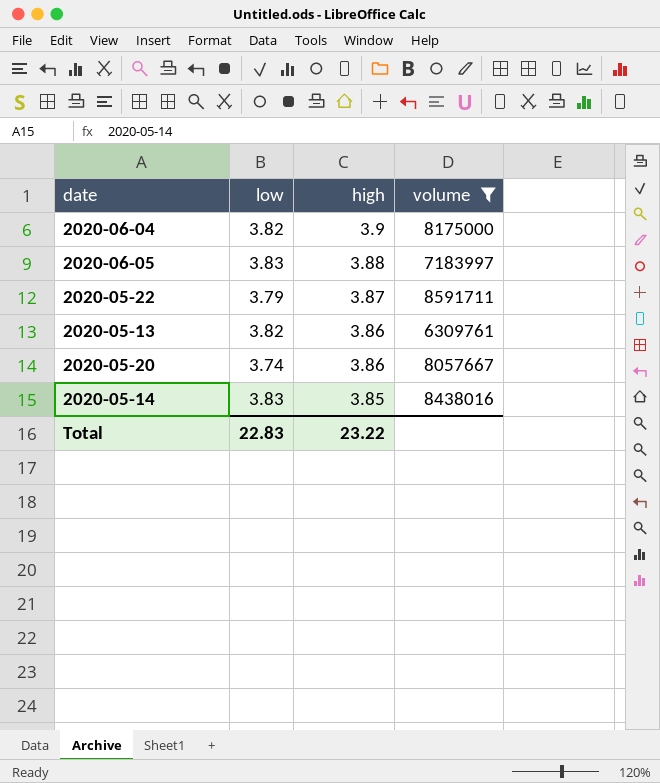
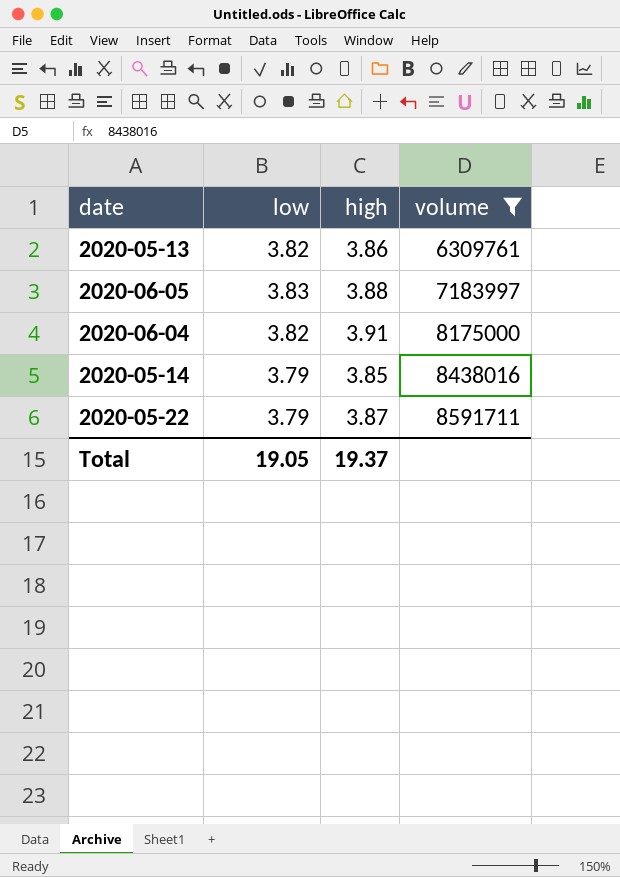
row order: high descending -> volume ascending
row 2020-05-20: 3.74 | 3.86 | 8057667 -> none
2020-06-04 | high: 3.9 -> 3.91
2020-05-14 | low: 3.83 -> 3.79
Total | low: 22.83 -> 19.05
Total | high: 23.22 -> 19.37

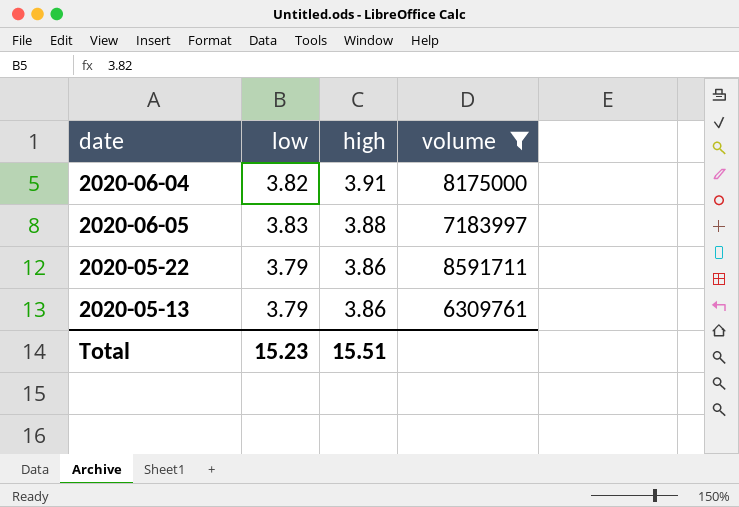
row order: volume ascending -> high descending
row 2020-05-14: 3.79 | 3.85 | 8438016 -> none
2020-05-22 | high: 3.87 -> 3.86
2020-05-13 | low: 3.82 -> 3.79
Total | low: 19.05 -> 15.23
Total | high: 19.37 -> 15.51

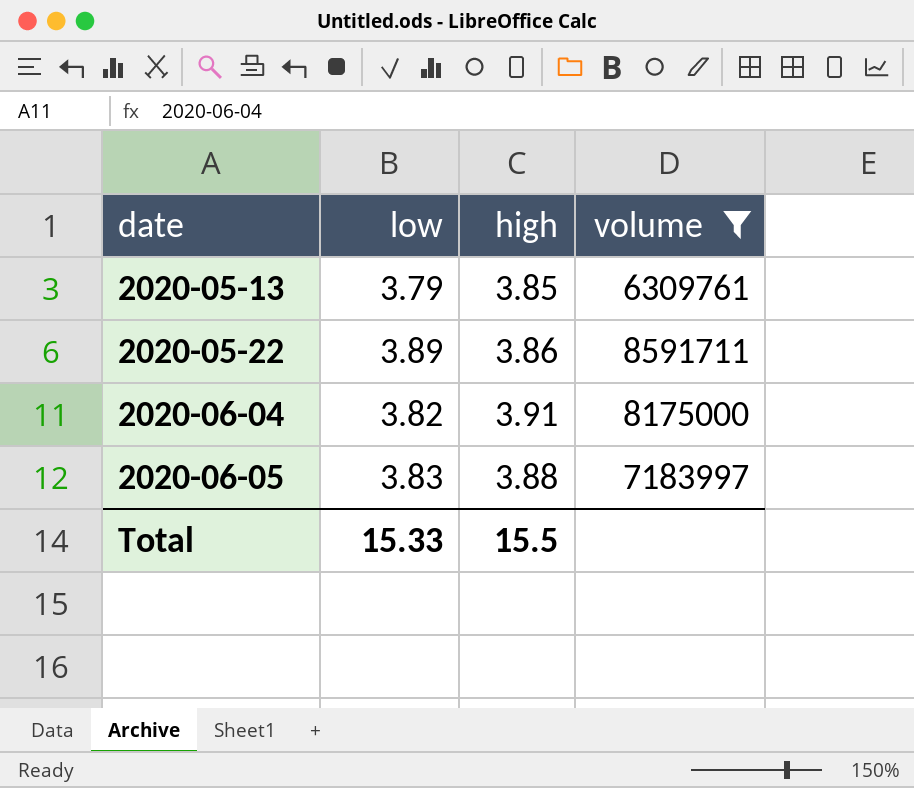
row order: high descending -> date ascending
2020-05-13 | high: 3.86 -> 3.85
2020-05-22 | low: 3.79 -> 3.89
Total | low: 15.23 -> 15.33
Total | high: 15.51 -> 15.5

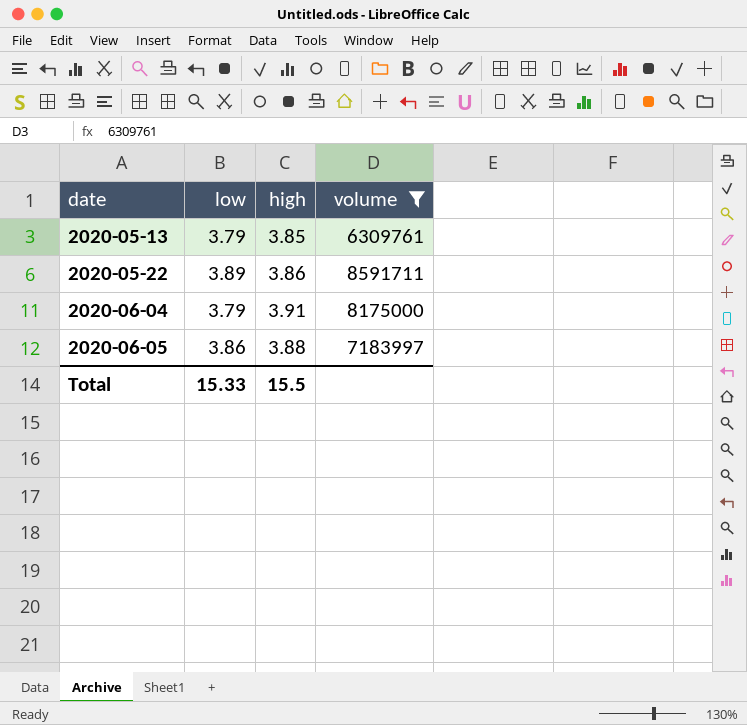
2020-06-04 | low: 3.82 -> 3.79
2020-06-05 | low: 3.83 -> 3.86

